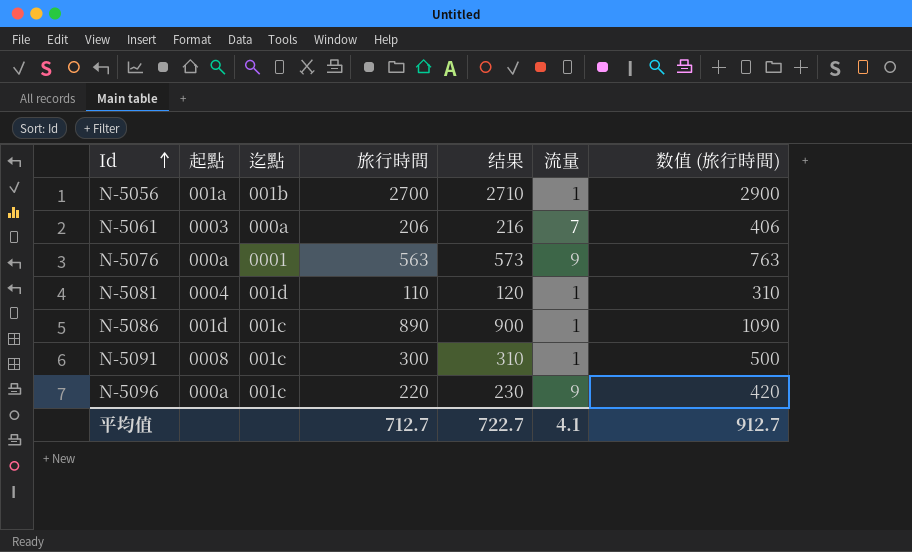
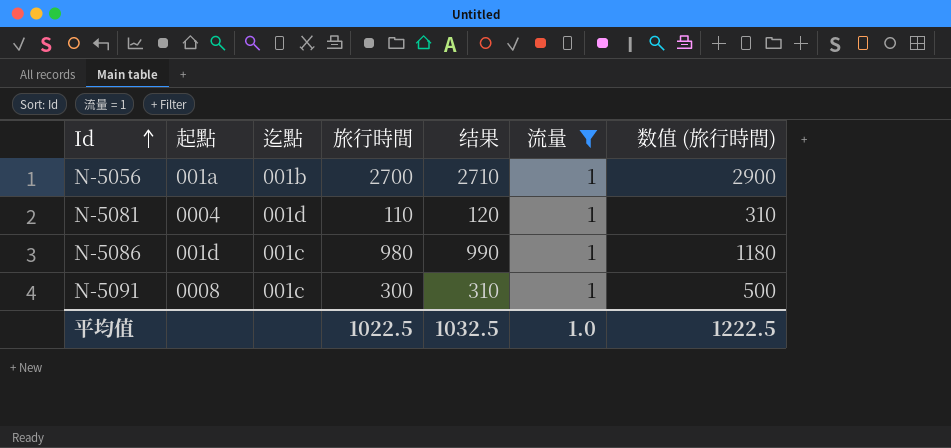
filter: none -> 流量 = 1
N-5086 | 旅行時間: 890 -> 980
N-5086 | 结果: 900 -> 990
N-5086 | 数值 (旅行時間): 1090 -> 1180
平均值 | 旅行時間: 712.7 -> 1022.5
平均值 | 结果: 722.7 -> 1032.5
平均值 | 流量: 4.1 -> 1.0
平均值 | 数值 (旅行時間): 912.7 -> 1222.5

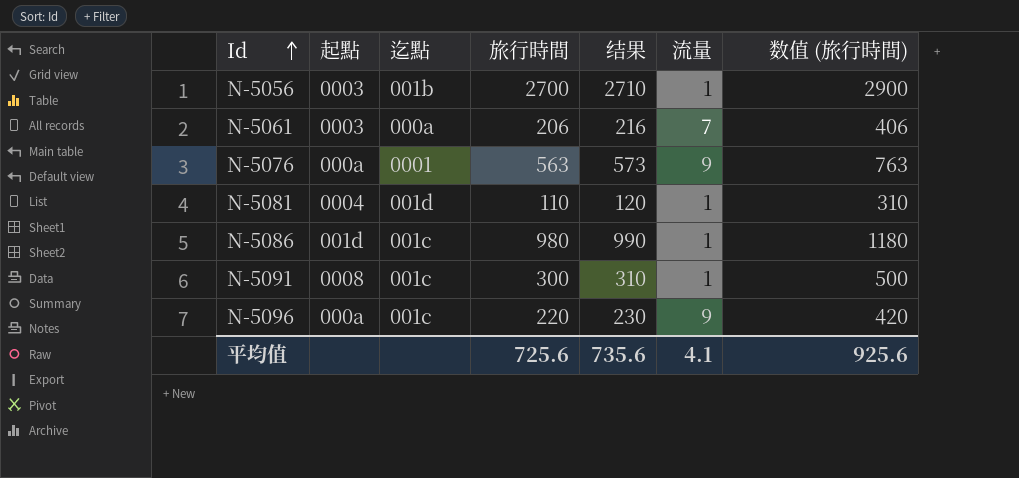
filter: 流量 = 1 -> none
N-5056 | 起點: 001a -> 0003
平均值 | 旅行時間: 1022.5 -> 725.6
平均值 | 结果: 1032.5 -> 735.6
平均值 | 流量: 1.0 -> 4.1
平均值 | 数值 (旅行時間): 1222.5 -> 925.6

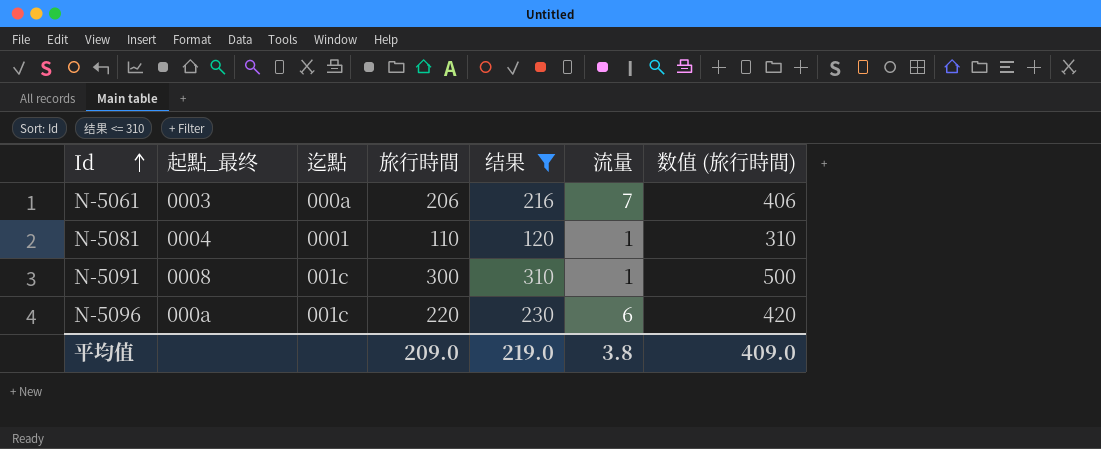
filter: none -> 结果 <= 310
column name: 起點 -> 起點_最终
N-5081 | 迄點: 001d -> 0001
N-5096 | 流量: 9 -> 6
平均值 | 旅行時間: 725.6 -> 209.0
平均值 | 结果: 735.6 -> 219.0
平均值 | 流量: 4.1 -> 3.8
平均值 | 数值 (旅行時間): 925.6 -> 409.0

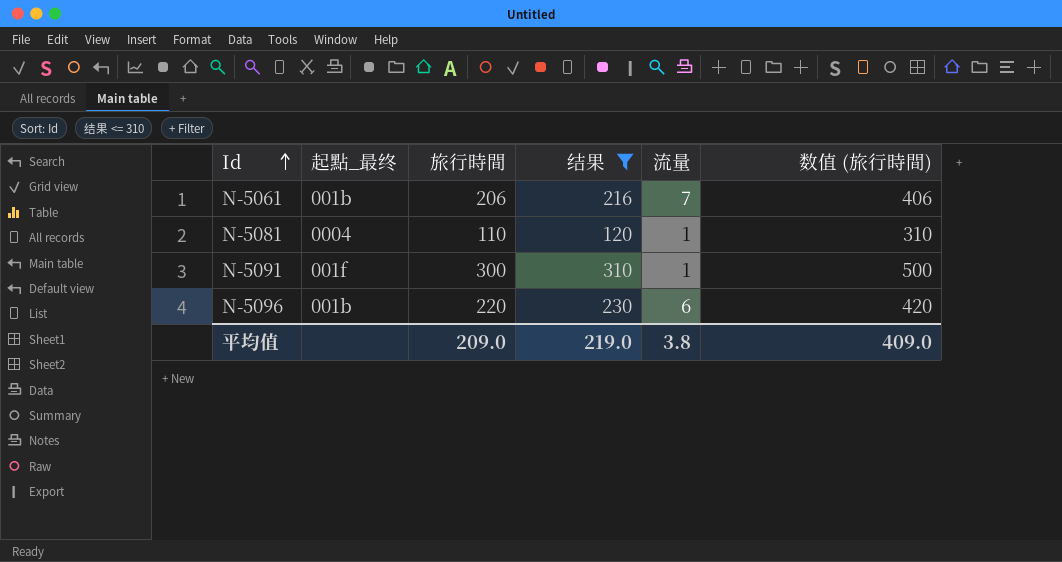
column 迄點 | position: 3 -> none
N-5061 | 起點_最终: 0003 -> 001b
N-5091 | 起點_最终: 0008 -> 001f
N-5096 | 起點_最终: 000a -> 001b

